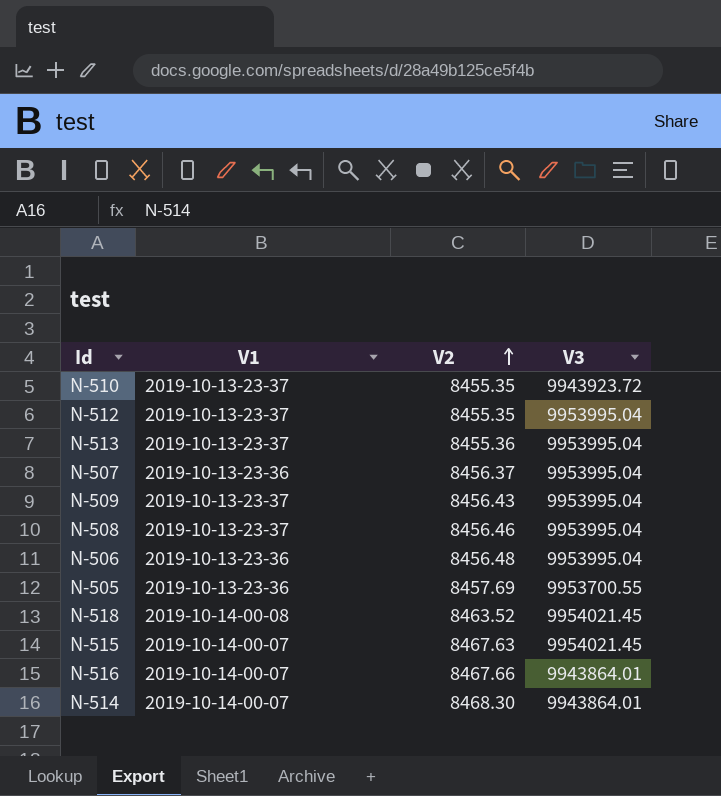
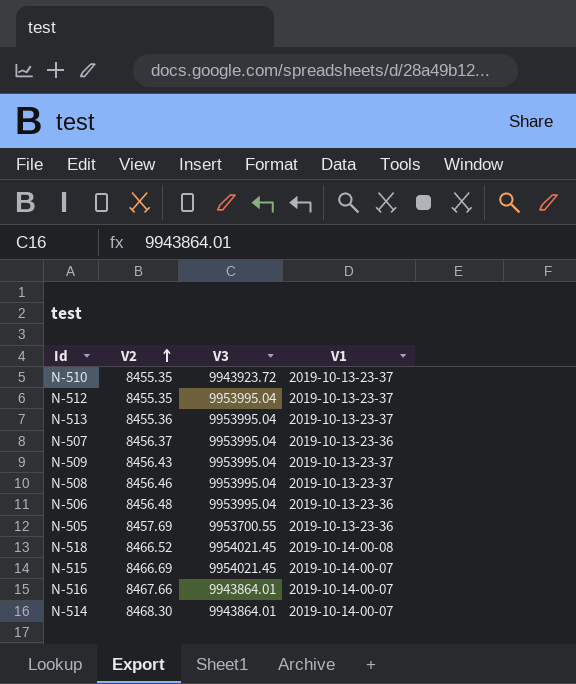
column V1 | position: 2 -> 4
N-518 | V2: 8463.52 -> 8466.52
N-515 | V2: 8467.63 -> 8466.69

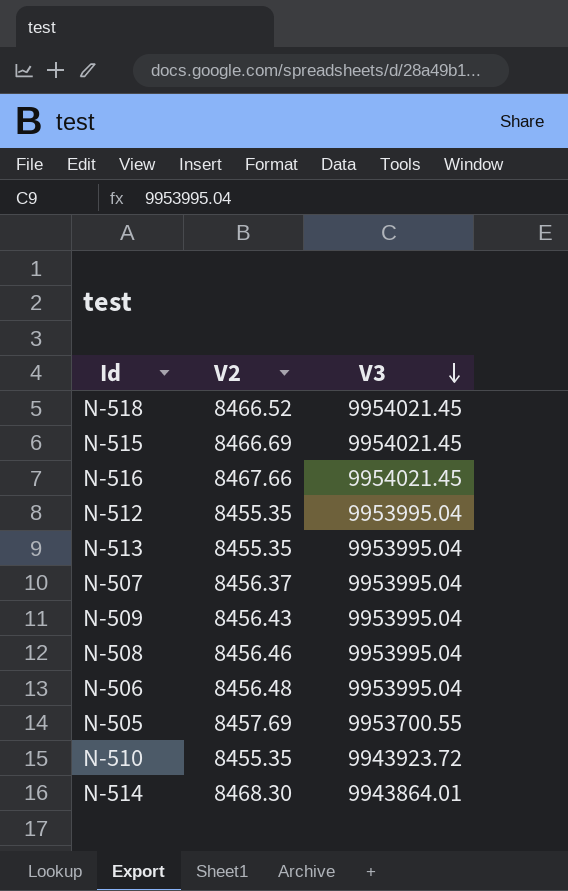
row order: V2 ascending -> V3 descending
column V1 | position: 4 -> none
N-516 | V3: 9943864.01 -> 9954021.45
N-513 | V2: 8455.36 -> 8455.35

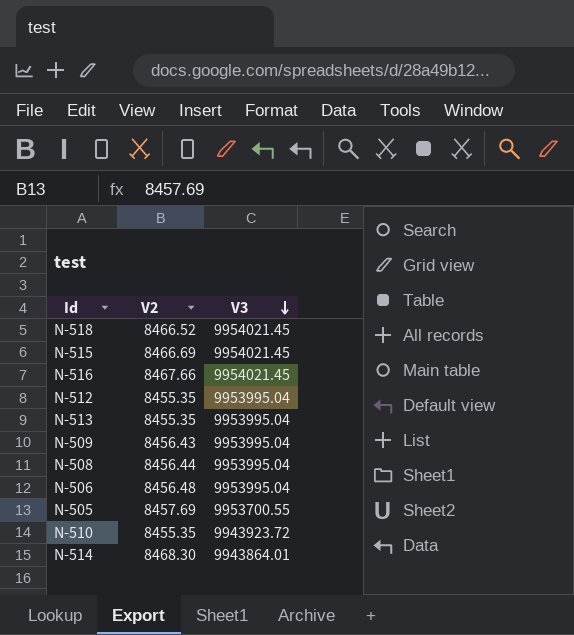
row N-507: 8456.37 | 9953995.04 -> none
N-508 | V2: 8456.46 -> 8456.44

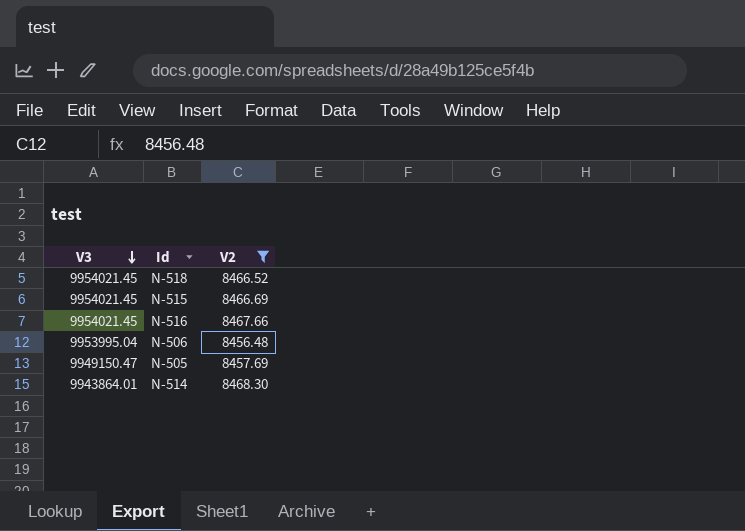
filter: none -> V2 >= 8456.48
column V3 | position: 3 -> 1
N-505 | V3: 9953700.55 -> 9949150.47

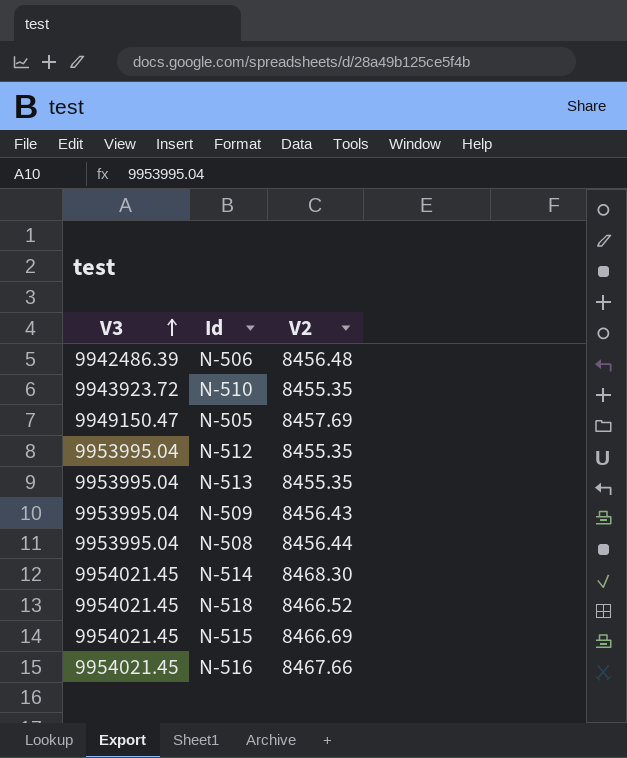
filter: V2 >= 8456.48 -> none
row order: V3 descending -> V3 ascending
N-506 | V3: 9953995.04 -> 9942486.39
N-514 | V3: 9943864.01 -> 9954021.45

